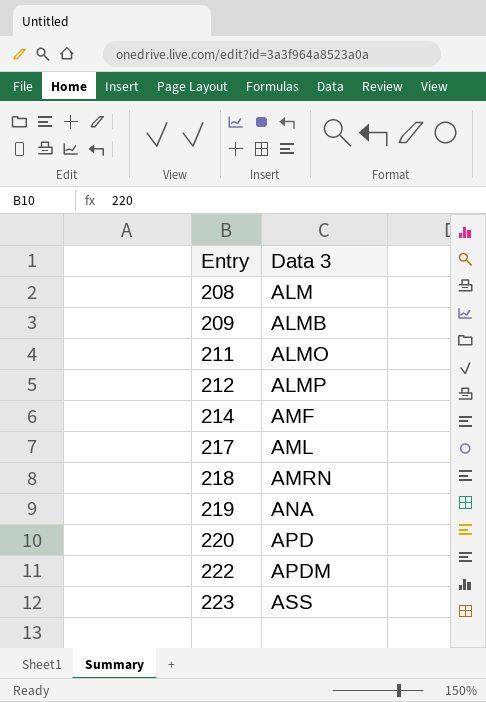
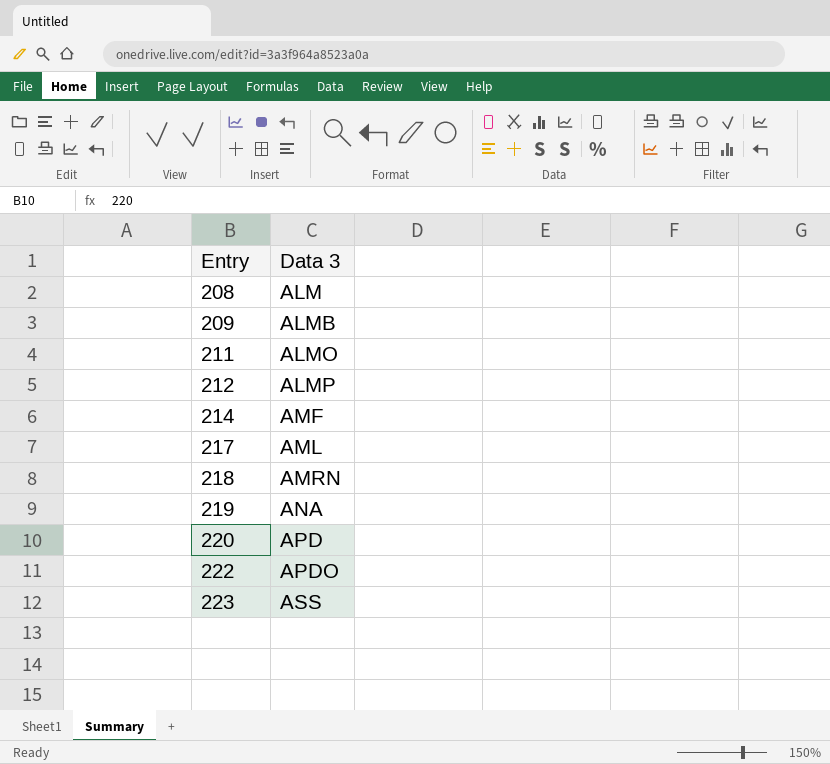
222 | Data 3: APDM -> APDO

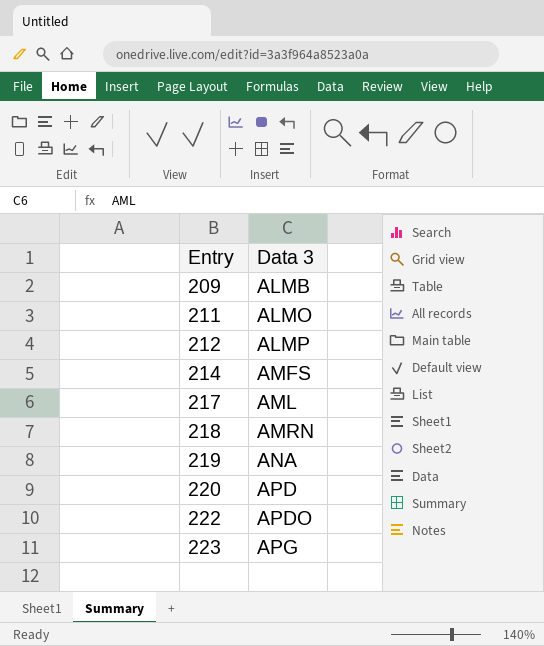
row 208: ALM -> none
214 | Data 3: AMF -> AMFS
223 | Data 3: ASS -> APG

